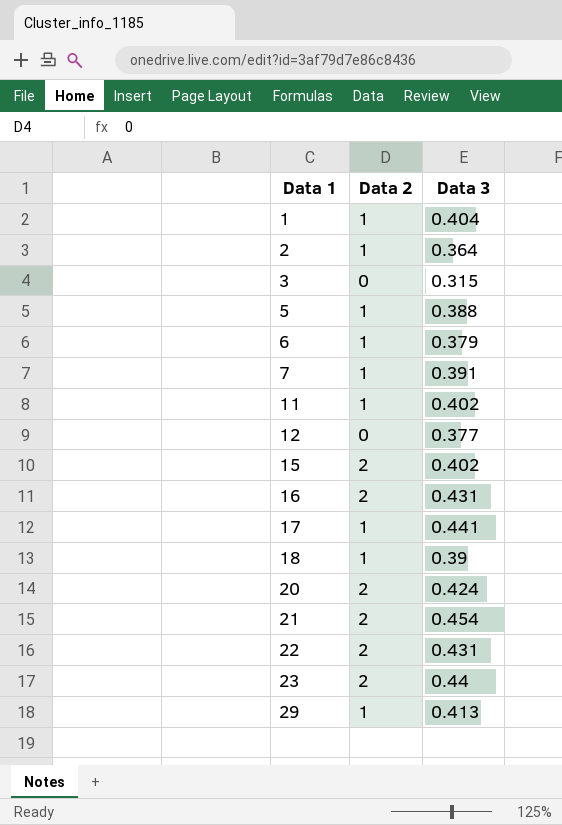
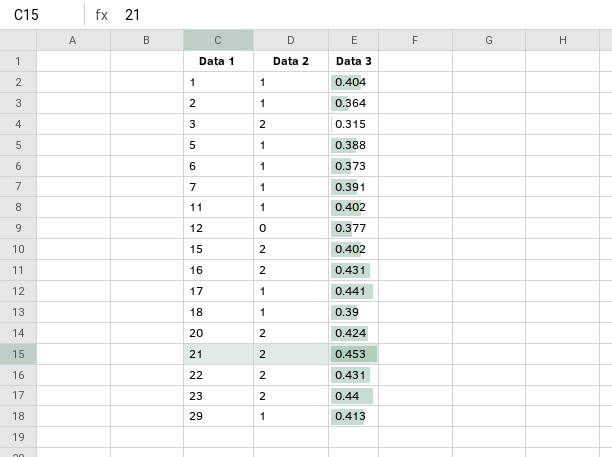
3 | Data 2: 0 -> 2
6 | Data 3: 0.379 -> 0.373
21 | Data 3: 0.454 -> 0.453

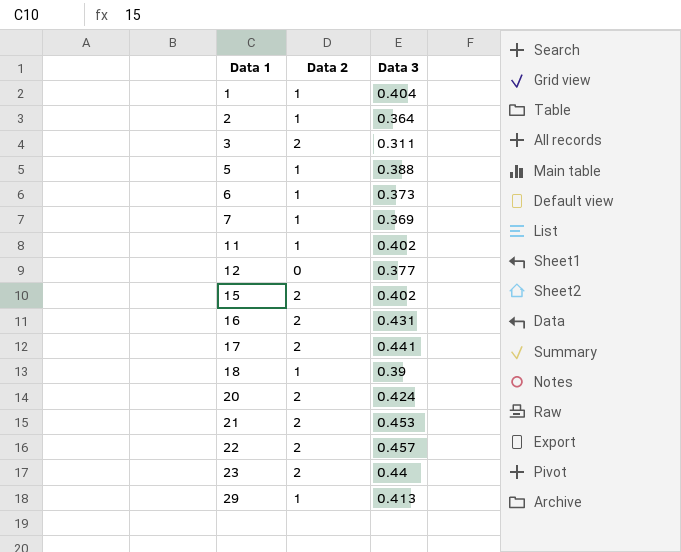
3 | Data 3: 0.315 -> 0.311
7 | Data 3: 0.391 -> 0.369
17 | Data 2: 1 -> 2
22 | Data 3: 0.431 -> 0.457

